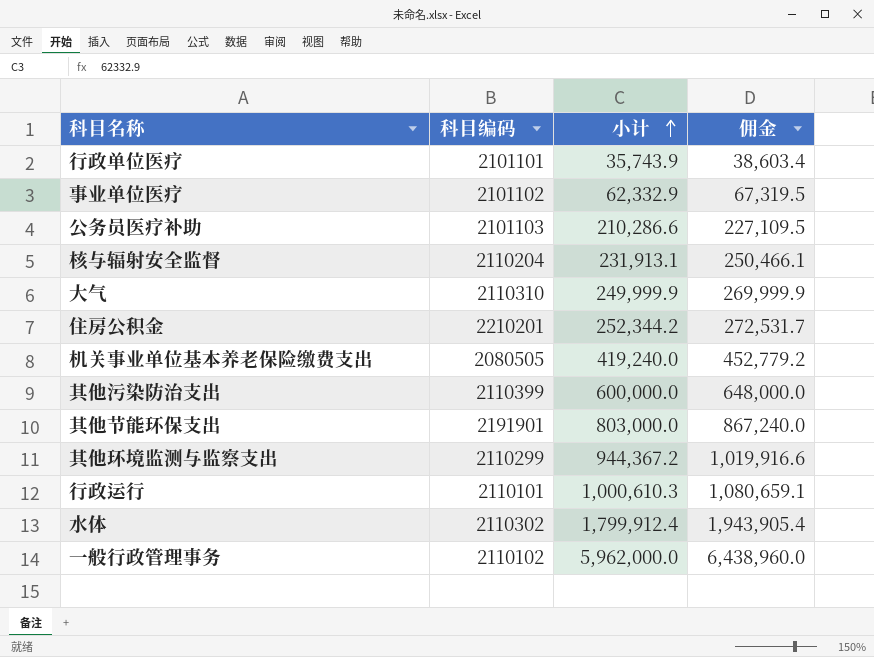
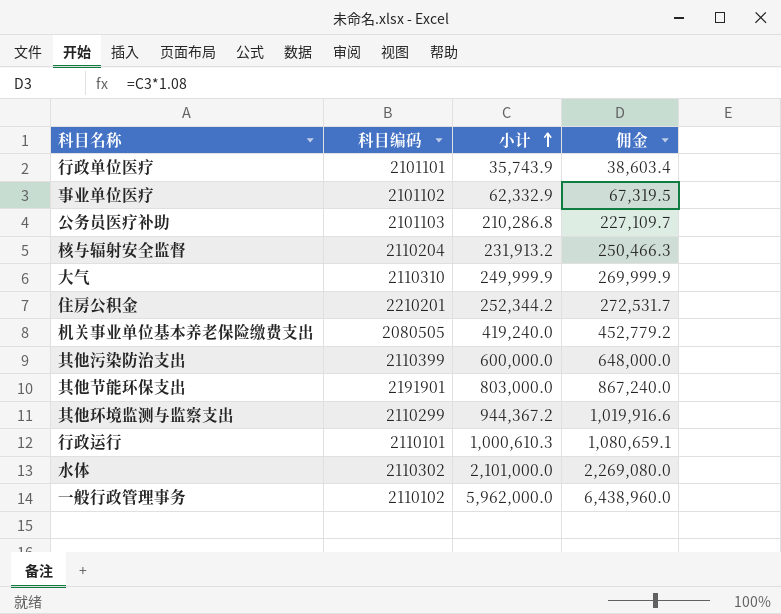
公务员医疗补助 | 小计: 210,286.6 -> 210,286.8
公务员医疗补助 | 佣金: 227,109.5 -> 227,109.7
核与辐射安全监督 | 小计: 231,913.1 -> 231,913.2
核与辐射安全监督 | 佣金: 250,466.1 -> 250,466.3
水体 | 小计: 1,799,912.4 -> 2,101,000.0
水体 | 佣金: 1,943,905.4 -> 2,269,080.0

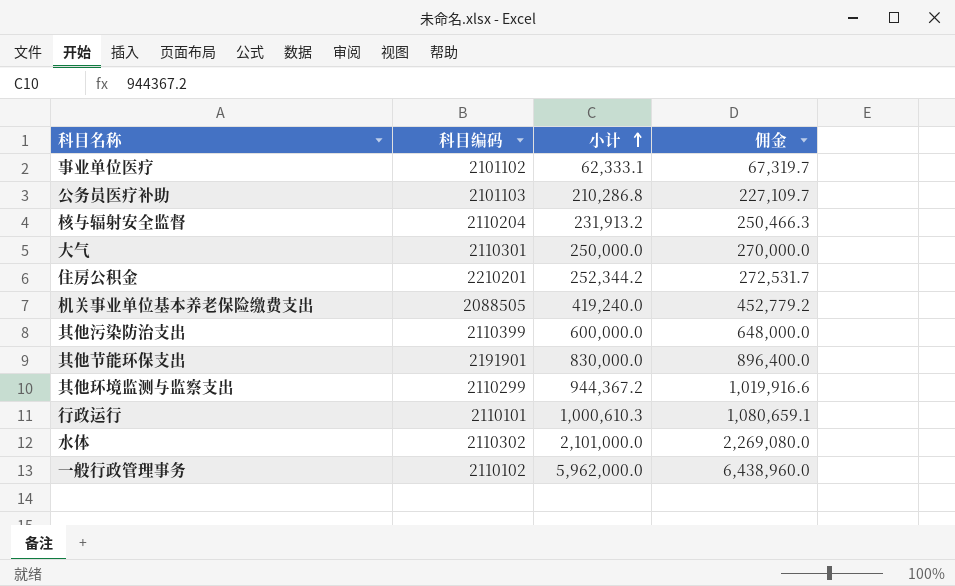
row 行政单位医疗: 2101101 | 35,743.9 | 38,603.4 -> none
事业单位医疗 | 小计: 62,332.9 -> 62,333.1
事业单位医疗 | 佣金: 67,319.5 -> 67,319.7
大气 | 科目编码: 2110310 -> 2110301
大气 | 小计: 249,999.9 -> 250,000.0
大气 | 佣金: 269,999.9 -> 270,000.0
机关事业单位基本养老保险缴费支出 | 科目编码: 2080505 -> 2088505
其他节能环保支出 | 小计: 803,000.0 -> 830,000.0
其他节能环保支出 | 佣金: 867,240.0 -> 896,400.0

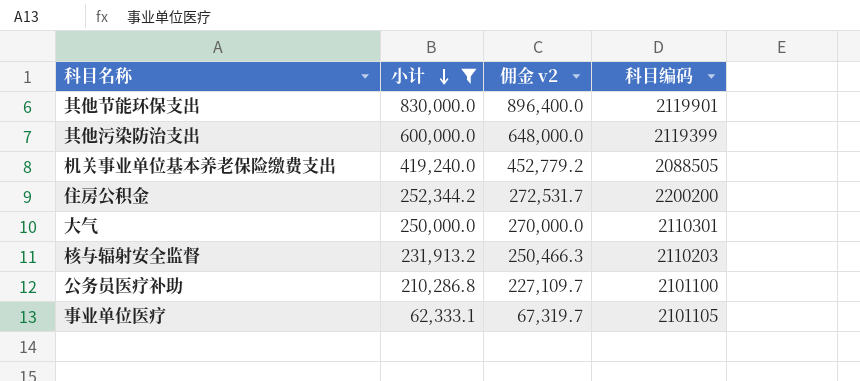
filter: none -> 小计 <= 830,000.0
row order: 小计 ascending -> 小计 descending
column name: 佣金 -> 佣金 v2
column 科目编码 | position: 2 -> 4
其他节能环保支出 | 科目编码: 2191901 -> 2119901
其他污染防治支出 | 科目编码: 2110399 -> 2119399
住房公积金 | 科目编码: 2210201 -> 2200200
核与辐射安全监督 | 科目编码: 2110204 -> 2110203
公务员医疗补助 | 科目编码: 2101103 -> 2101100
事业单位医疗 | 科目编码: 2101102 -> 2101105

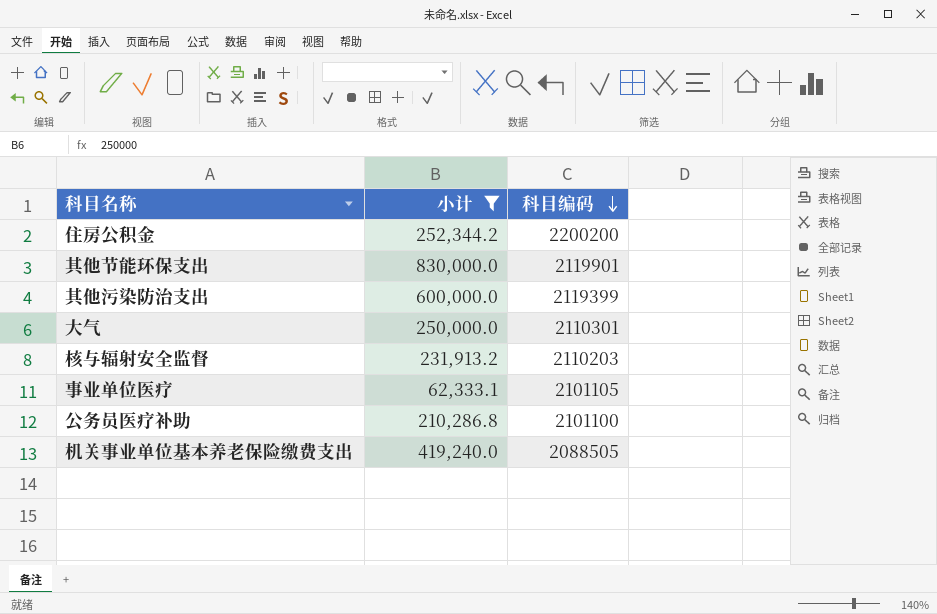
row order: 小计 descending -> 科目编码 descending
column 佣金 v2 | formula: [小计] * 1.08 -> none

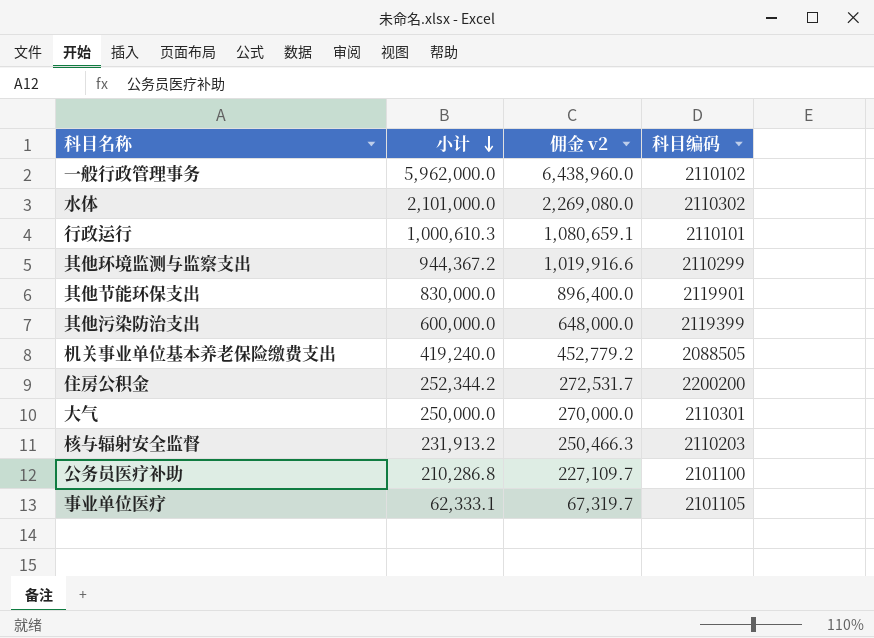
filter: 小计 <= 830,000.0 -> none
row order: 科目编码 descending -> 小计 descending
column 佣金 v2 | formula: none -> [小计] * 1.08

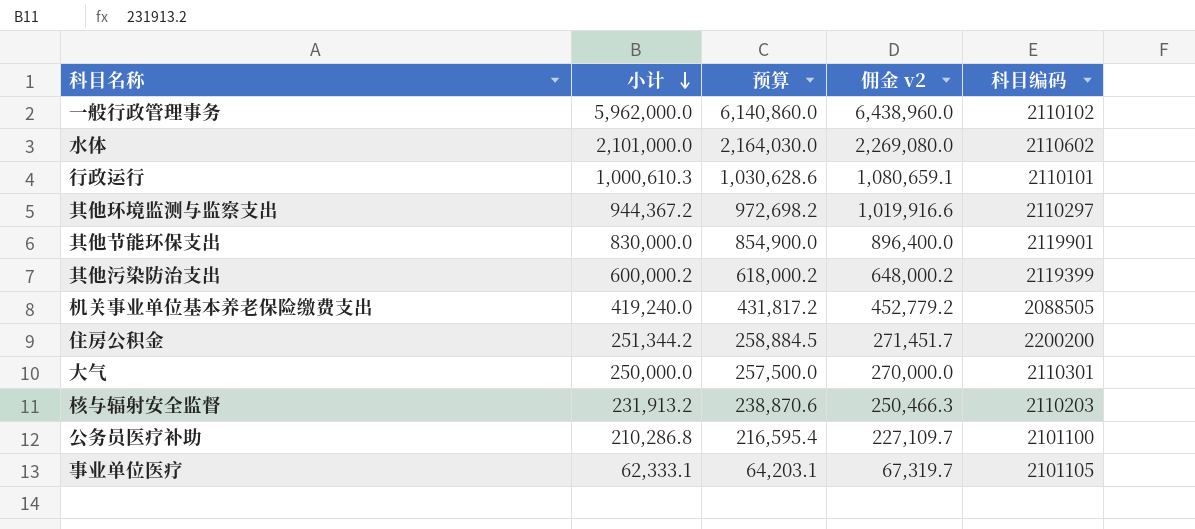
column 预算 | formula: none -> [小计] * 1.03
水体 | 科目编码: 2110302 -> 2110602
其他环境监测与监察支出 | 科目编码: 2110299 -> 2110297
其他污染防治支出 | 小计: 600,000.0 -> 600,000.2
其他污染防治支出 | 佣金 v2: 648,000.0 -> 648,000.2
住房公积金 | 小计: 252,344.2 -> 251,344.2
住房公积金 | 佣金 v2: 272,531.7 -> 271,451.7

